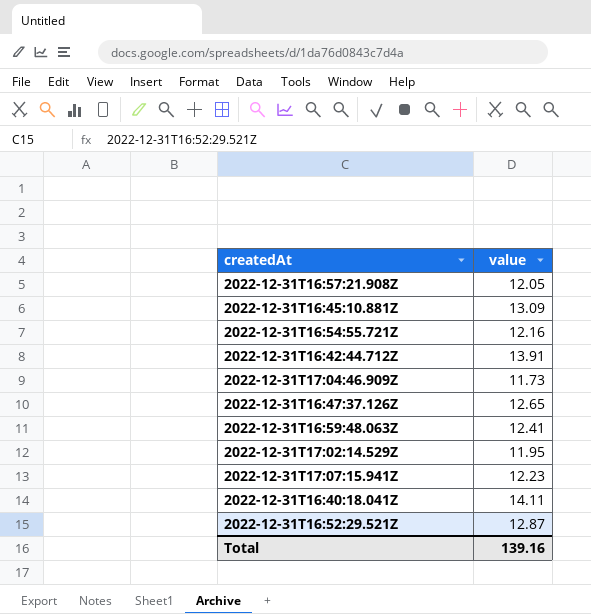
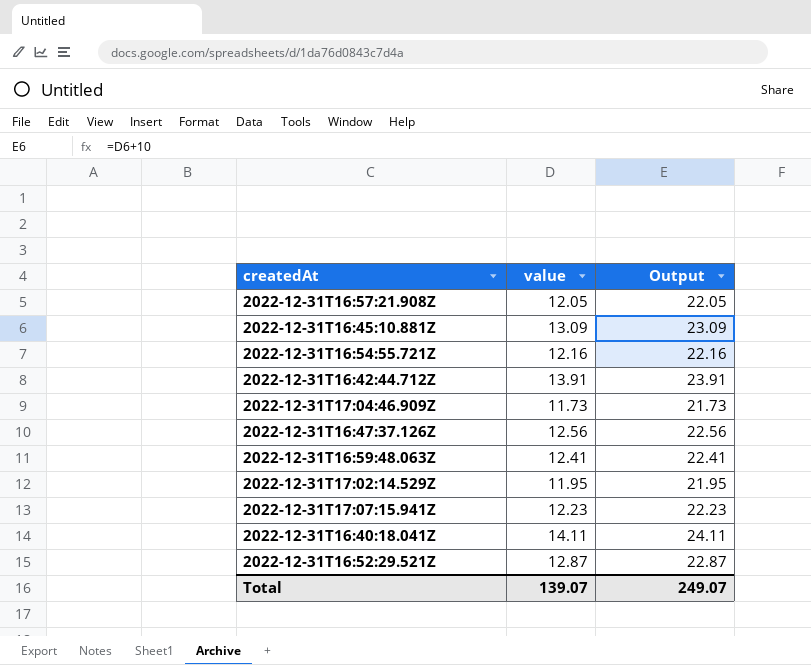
column Output | formula: none -> [value] + 10
2022-12-31T16:47:37.126Z | value: 12.65 -> 12.56
Total | value: 139.16 -> 139.07

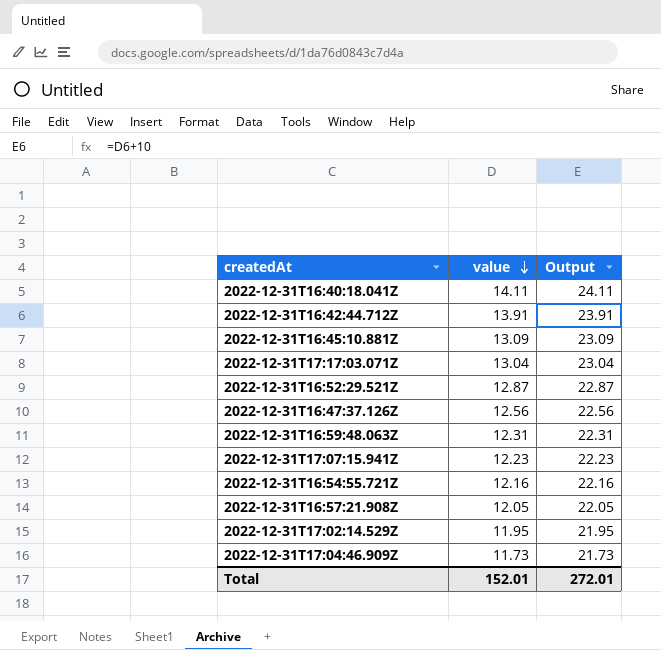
row order: none -> value descending
row 2022-12-31T17:17:03.071Z: none -> 13.04 | 23.04
2022-12-31T16:59:48.063Z | value: 12.41 -> 12.31
2022-12-31T16:59:48.063Z | Output: 22.41 -> 22.31
Total | value: 139.07 -> 152.01
Total | Output: 249.07 -> 272.01

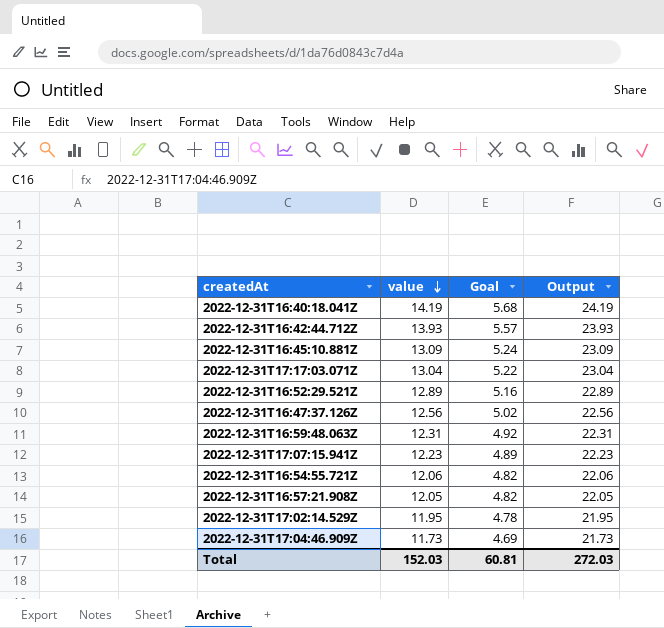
column Goal | formula: none -> [value] * 0.4
2022-12-31T16:40:18.041Z | value: 14.11 -> 14.19
2022-12-31T16:40:18.041Z | Output: 24.11 -> 24.19
2022-12-31T16:42:44.712Z | value: 13.91 -> 13.93
2022-12-31T16:42:44.712Z | Output: 23.91 -> 23.93
2022-12-31T16:52:29.521Z | value: 12.87 -> 12.89
2022-12-31T16:52:29.521Z | Output: 22.87 -> 22.89
2022-12-31T16:54:55.721Z | value: 12.16 -> 12.06
2022-12-31T16:54:55.721Z | Output: 22.16 -> 22.06
Total | value: 152.01 -> 152.03
Total | Output: 272.01 -> 272.03

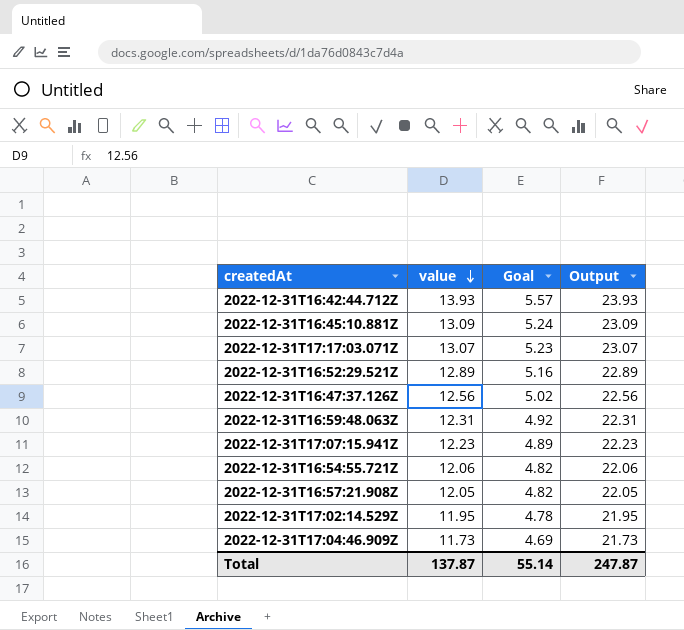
row 2022-12-31T16:40:18.041Z: 14.19 | 5.68 | 24.19 -> none
2022-12-31T17:17:03.071Z | value: 13.04 -> 13.07
2022-12-31T17:17:03.071Z | Goal: 5.22 -> 5.23
2022-12-31T17:17:03.071Z | Output: 23.04 -> 23.07
Total | value: 152.03 -> 137.87
Total | Goal: 60.81 -> 55.14
Total | Output: 272.03 -> 247.87

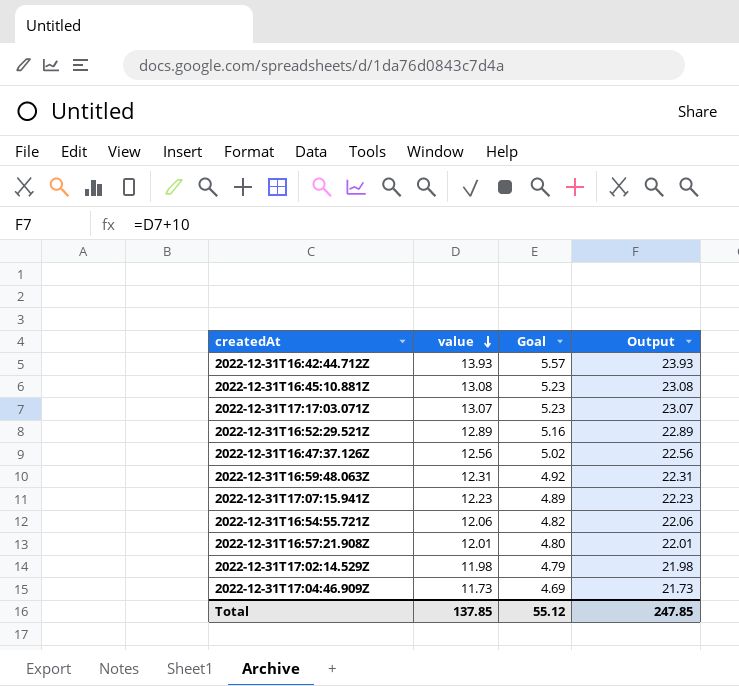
2022-12-31T16:45:10.881Z | value: 13.09 -> 13.08
2022-12-31T16:45:10.881Z | Goal: 5.24 -> 5.23
2022-12-31T16:45:10.881Z | Output: 23.09 -> 23.08
2022-12-31T16:57:21.908Z | value: 12.05 -> 12.01
2022-12-31T16:57:21.908Z | Goal: 4.82 -> 4.80
2022-12-31T16:57:21.908Z | Output: 22.05 -> 22.01
2022-12-31T17:02:14.529Z | value: 11.95 -> 11.98
2022-12-31T17:02:14.529Z | Goal: 4.78 -> 4.79
2022-12-31T17:02:14.529Z | Output: 21.95 -> 21.98
Total | value: 137.87 -> 137.85
Total | Goal: 55.14 -> 55.12
Total | Output: 247.87 -> 247.85

